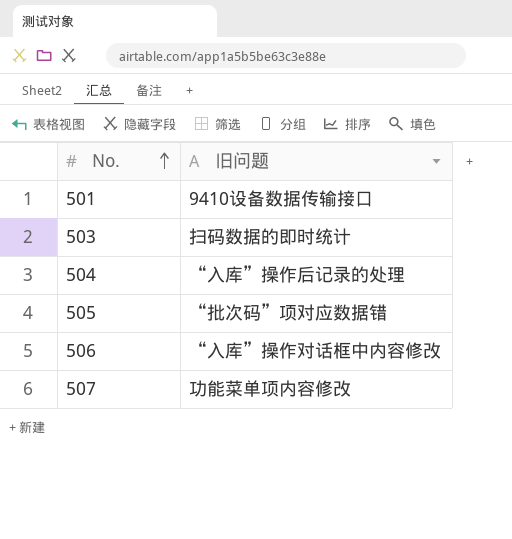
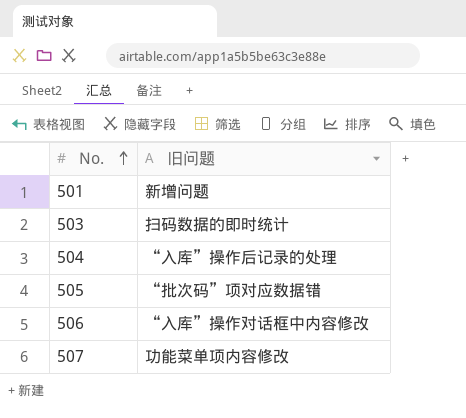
501 | 旧问题: 9410设备数据传输接口 -> 新增问题

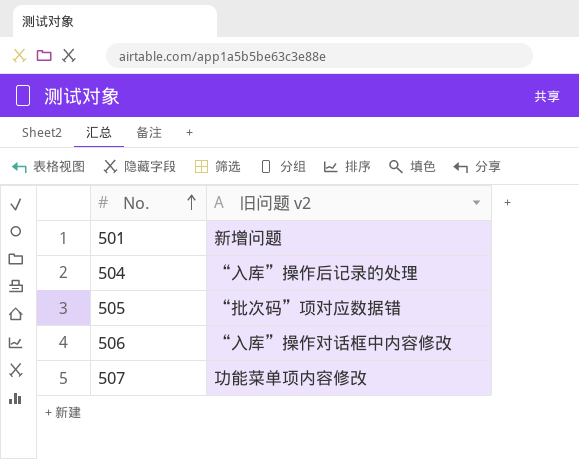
column name: 旧问题 -> 旧问题 v2
row 503: 扫码数据的即时统计 -> none

